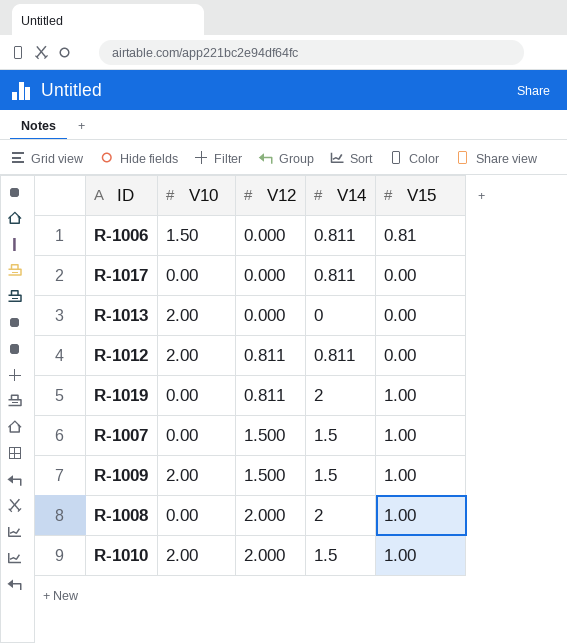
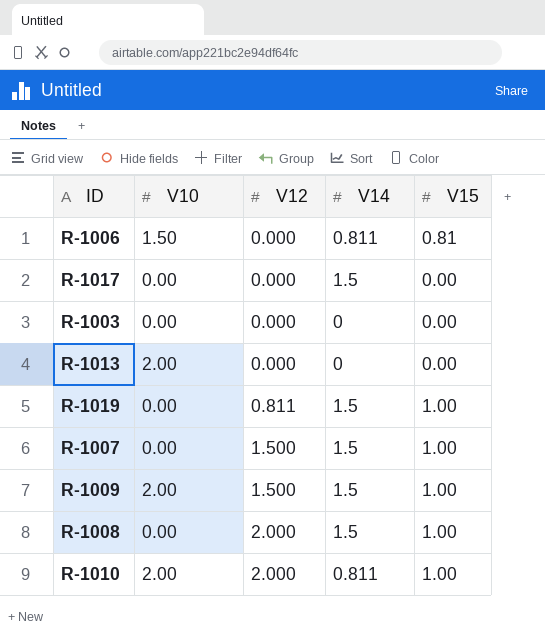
row R-1012: 2.00 | 0.811 | 0.811 | 0.00 -> none
R-1017 | V14: 0.811 -> 1.5
row R-1003: none -> 0.00 | 0.000 | 0 | 0.00
R-1019 | V14: 2 -> 1.5
R-1008 | V14: 2 -> 1.5
R-1010 | V14: 1.5 -> 0.811

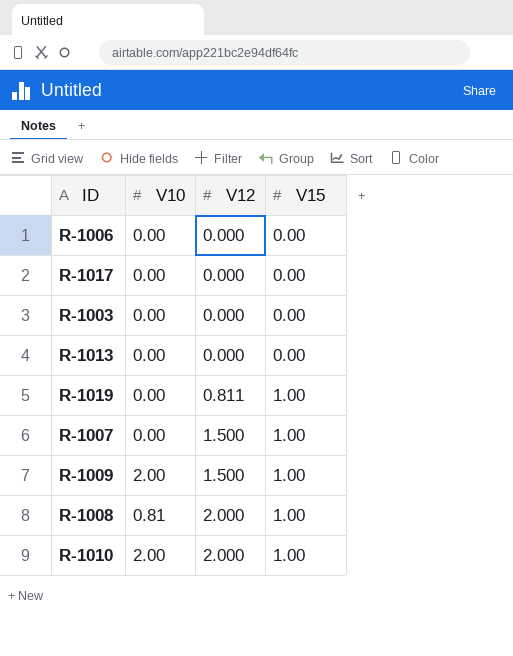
column V14 | position: 4 -> none
R-1006 | V10: 1.50 -> 0.00
R-1006 | V15: 0.81 -> 0.00
R-1013 | V10: 2.00 -> 0.00
R-1008 | V10: 0.00 -> 0.81

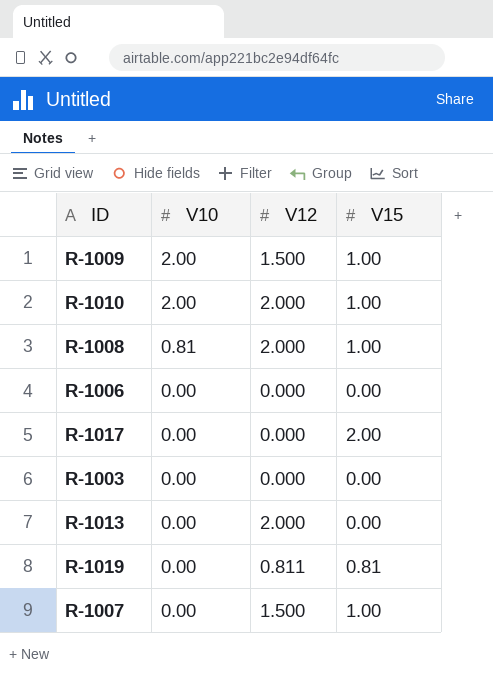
row order: V12 ascending -> V10 descending
R-1017 | V15: 0.00 -> 2.00
R-1013 | V12: 0.000 -> 2.000
R-1019 | V15: 1.00 -> 0.81

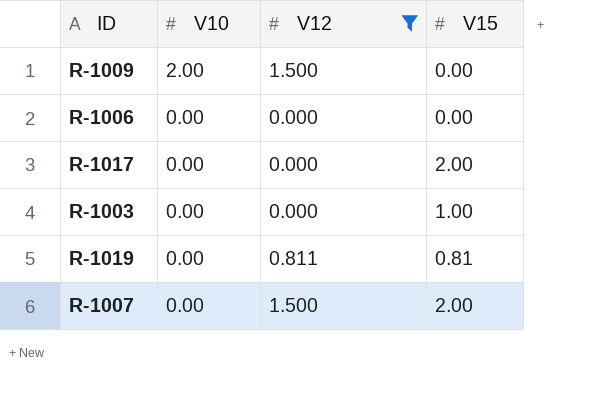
filter: none -> V12 != 2.000
R-1009 | V15: 1.00 -> 0.00
R-1003 | V15: 0.00 -> 1.00
R-1007 | V15: 1.00 -> 2.00

